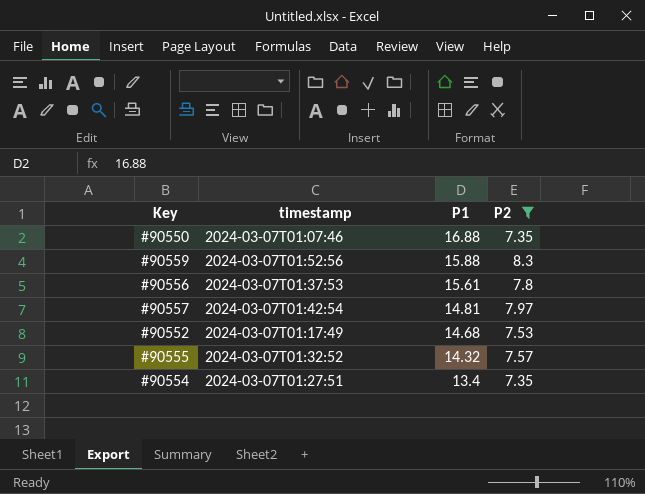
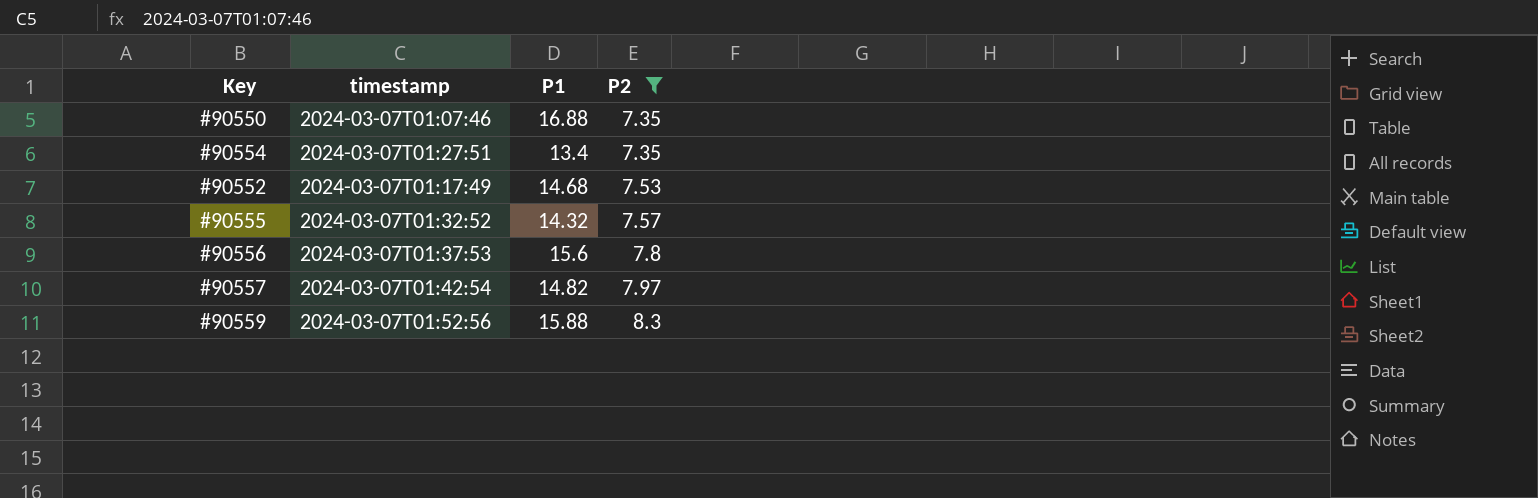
row order: P1 descending -> P2 ascending
#90556 | P1: 15.61 -> 15.6
#90557 | P1: 14.81 -> 14.82

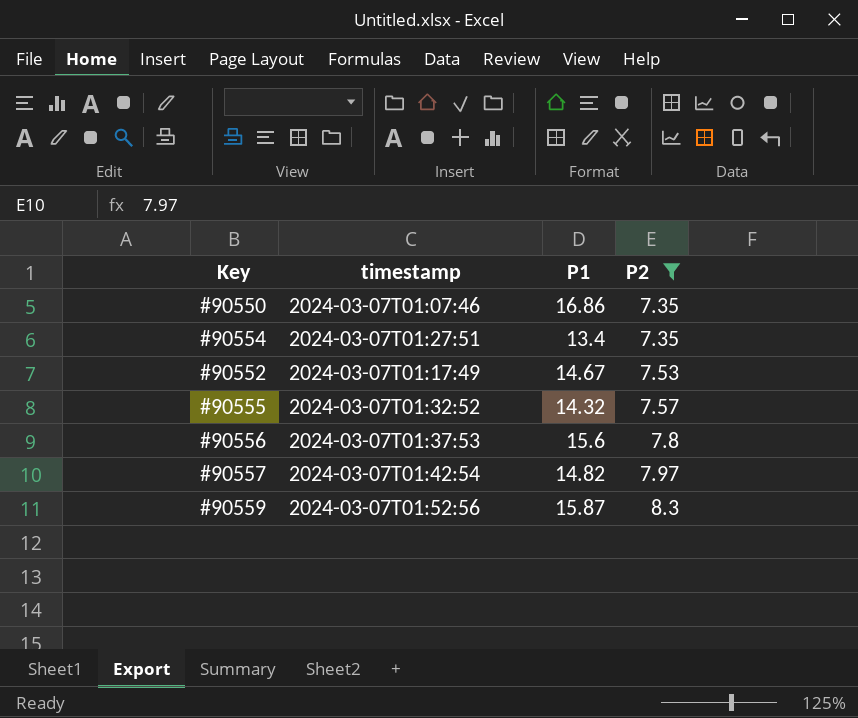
#90550 | P1: 16.88 -> 16.86
#90552 | P1: 14.68 -> 14.67
#90559 | P1: 15.88 -> 15.87

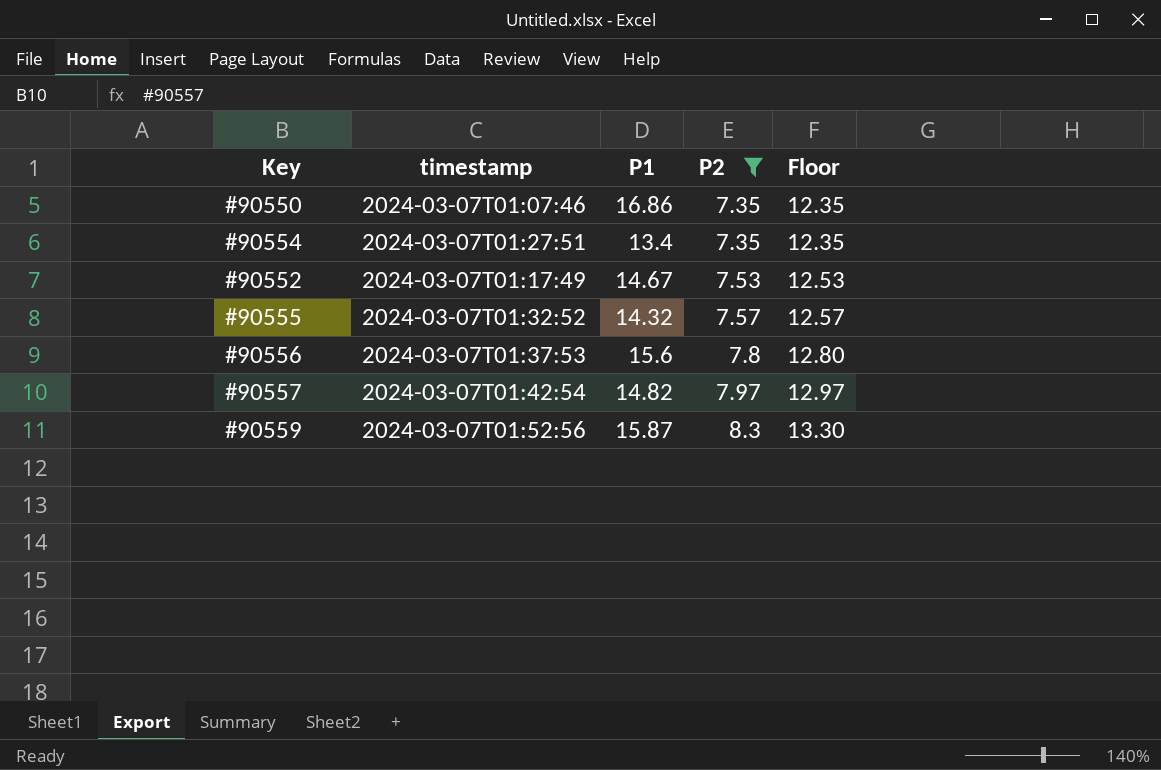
column Floor | formula: none -> [P2] + 5

